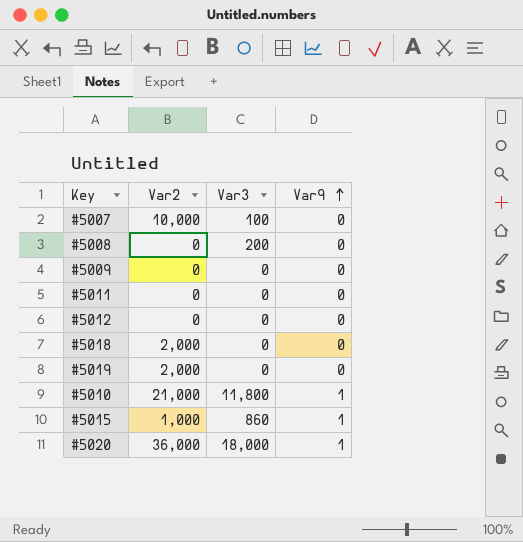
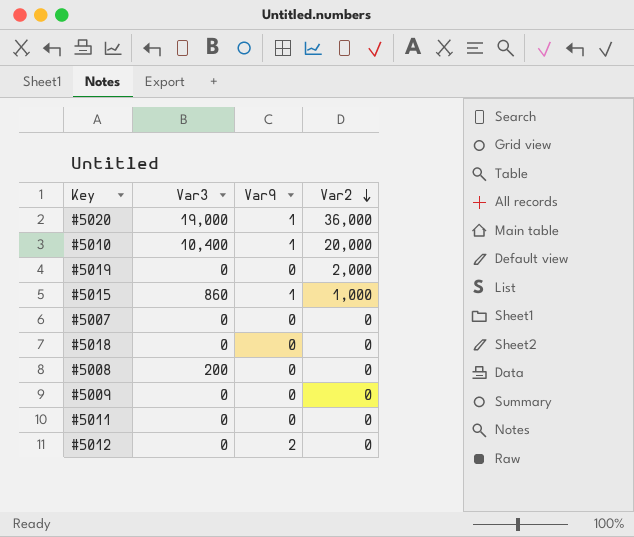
row order: Var9 ascending -> Var2 descending
column Var2 | position: 2 -> 4
#5020 | Var3: 18,000 -> 19,000
#5010 | Var3: 11,800 -> 10,400
#5010 | Var2: 21,000 -> 20,000
#5007 | Var3: 100 -> 0
#5007 | Var2: 10,000 -> 0
#5018 | Var2: 2,000 -> 0
#5012 | Var9: 0 -> 2

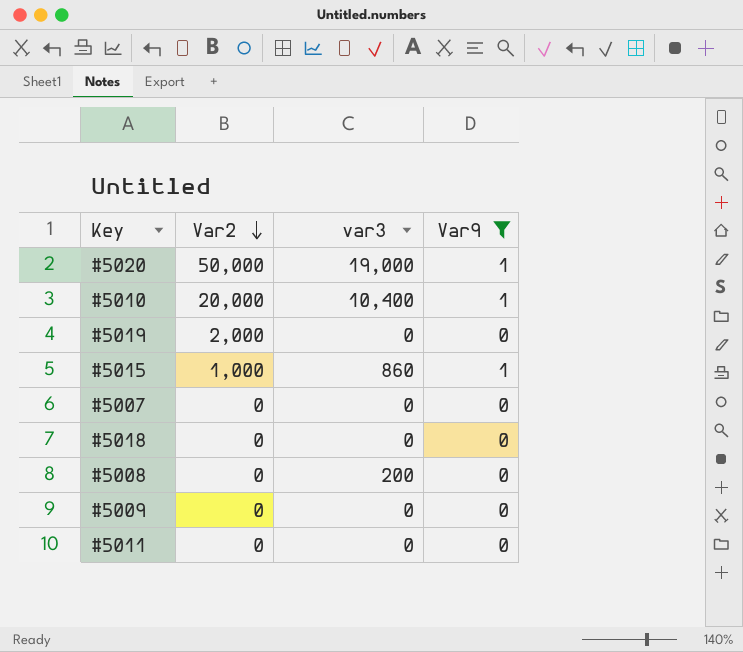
filter: none -> Var9 != 2
column Var2 | position: 4 -> 2
column name: Var3 -> var3
#5020 | Var2: 36,000 -> 50,000

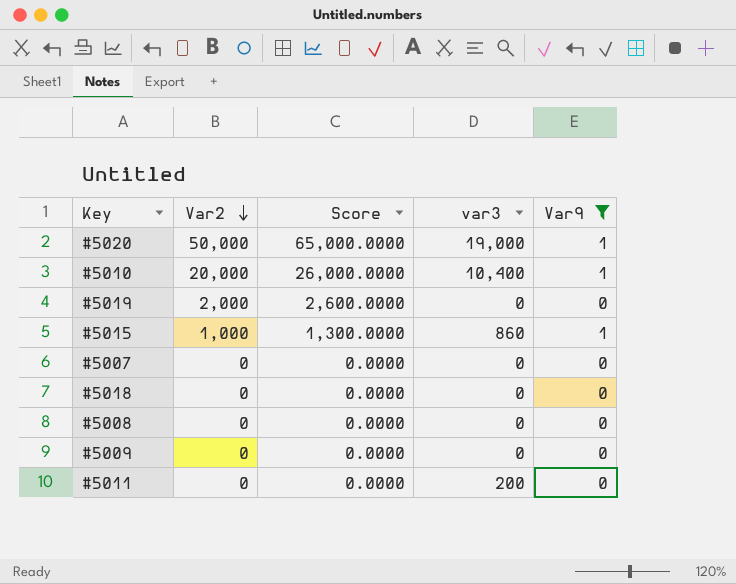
column Score | formula: none -> [Var2] * 1.3
#5008 | var3: 200 -> 0
#5011 | var3: 0 -> 200

